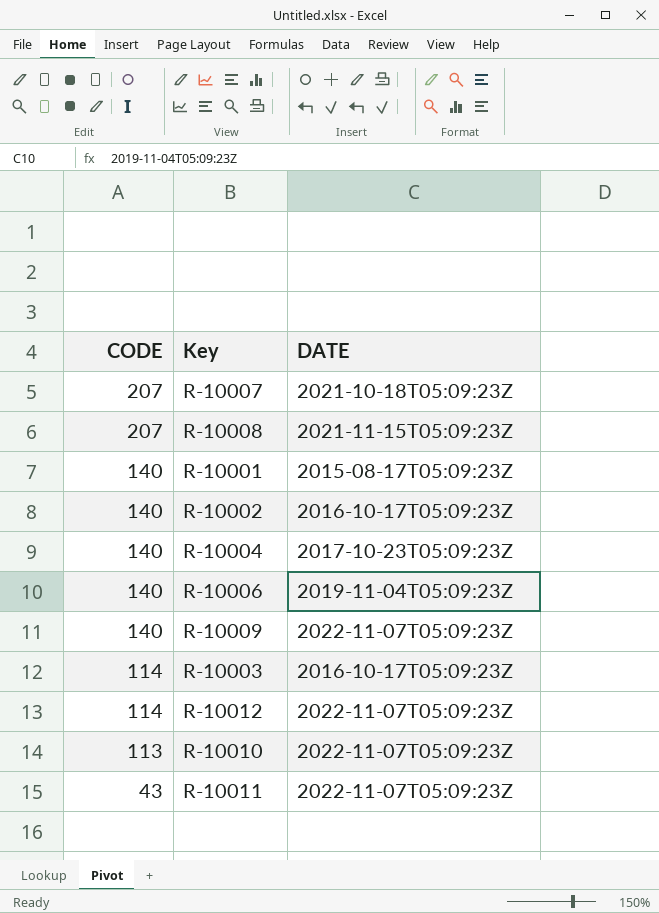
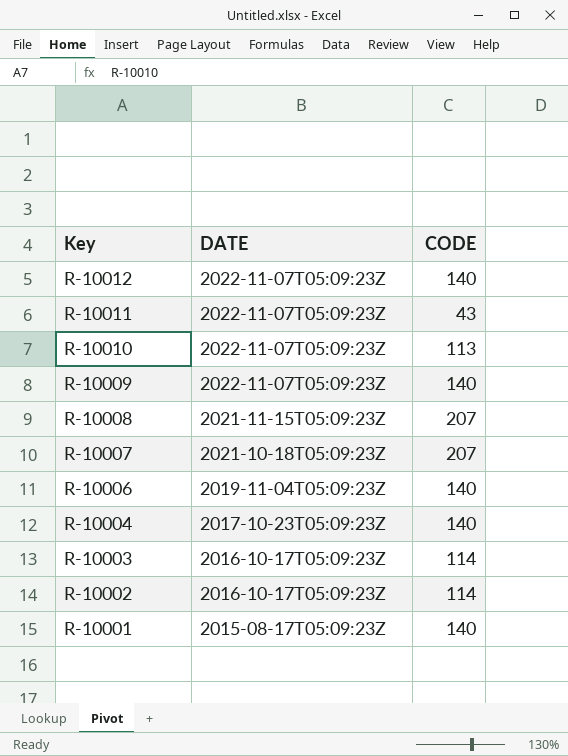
row order: CODE descending -> Key descending
column CODE | position: 1 -> 3
R-10012 | CODE: 114 -> 140
R-10002 | CODE: 140 -> 114

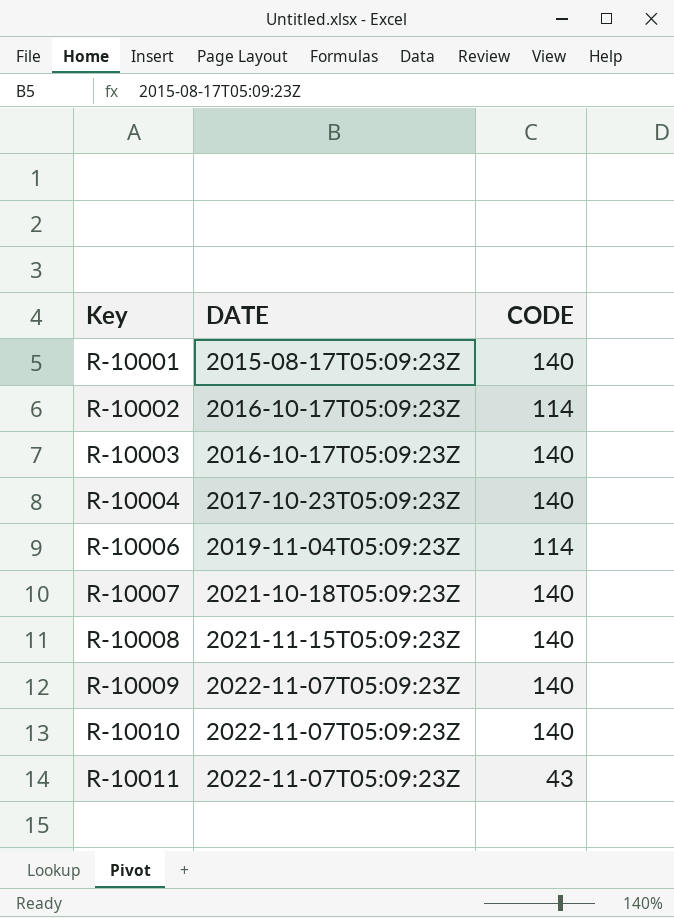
row order: Key descending -> Key ascending
row R-10012: 2022-11-07T05:09:23Z | 140 -> none
R-10003 | CODE: 114 -> 140
R-10006 | CODE: 140 -> 114
R-10007 | CODE: 207 -> 140
R-10008 | CODE: 207 -> 140
R-10010 | CODE: 113 -> 140

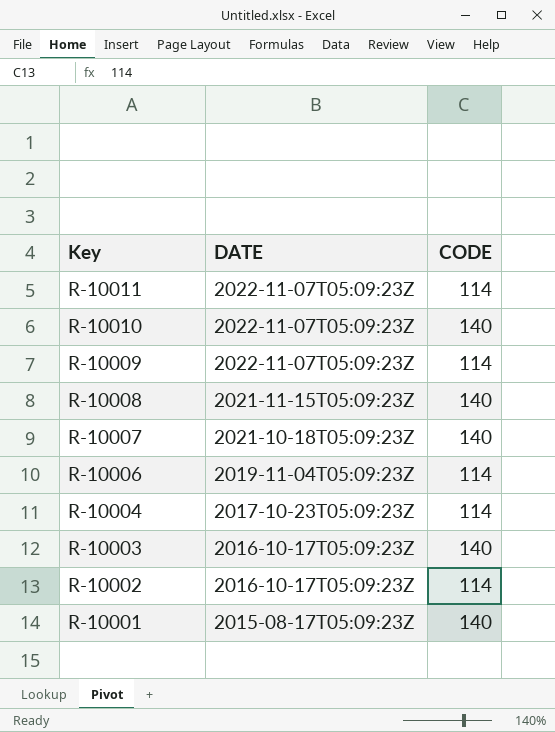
row order: Key ascending -> Key descending
R-10011 | CODE: 43 -> 114
R-10009 | CODE: 140 -> 114
R-10004 | CODE: 140 -> 114

